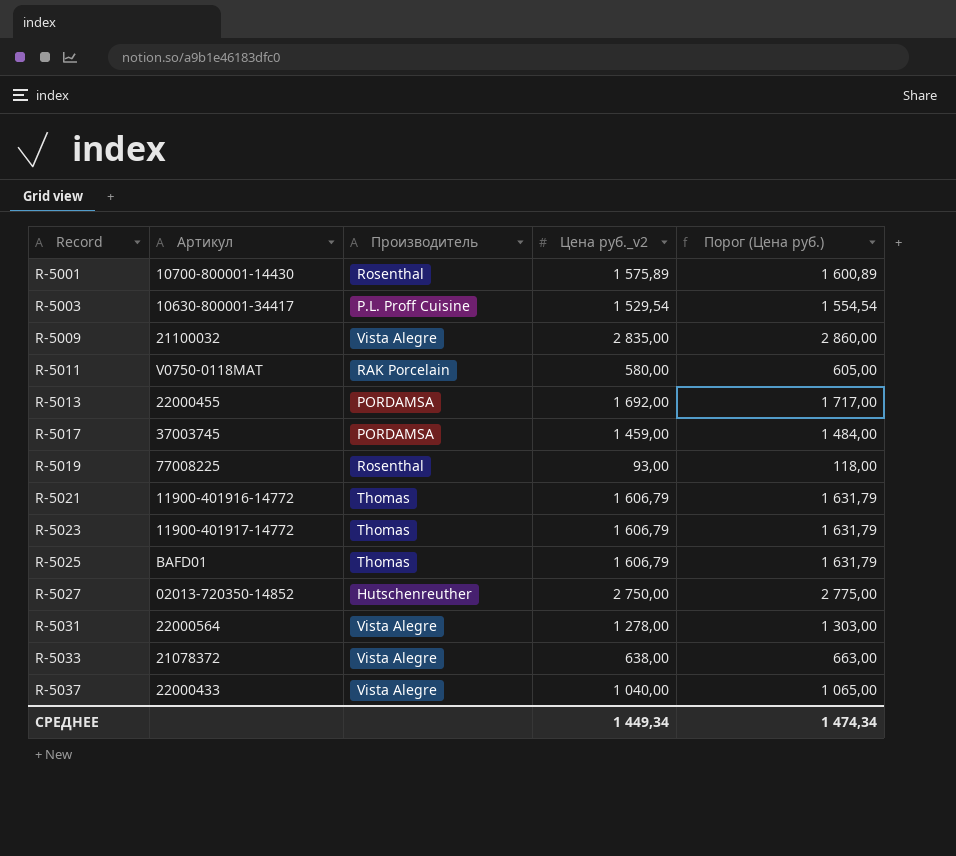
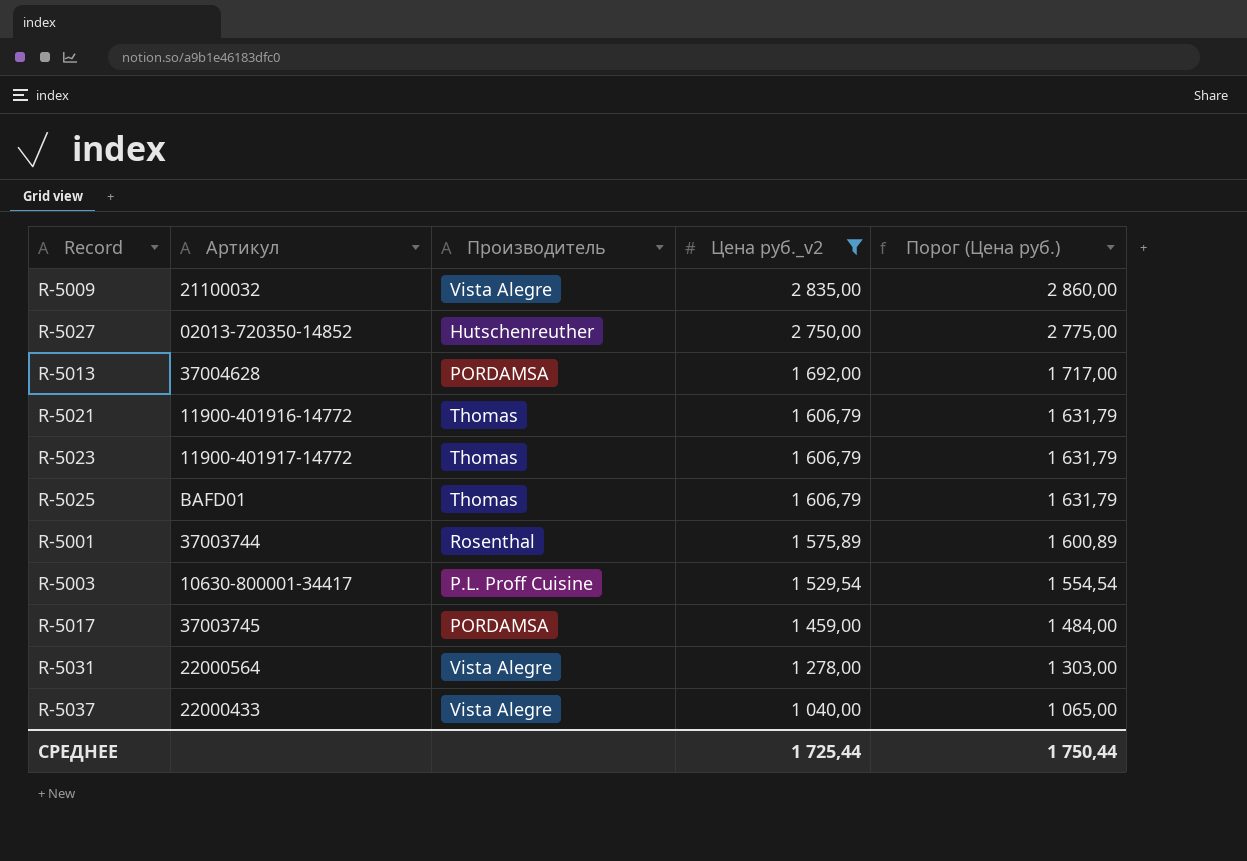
filter: none -> Цена руб._v2 >= 1 040,00
row order: Record ascending -> Цена руб._v2 descending
R-5013 | Артикул: 22000455 -> 37004628
R-5001 | Артикул: 10700-800001-14430 -> 37003744
СРЕДНЕЕ | Цена руб._v2: 1 449,34 -> 1 725,44
СРЕДНЕЕ | Порог (Цена руб.): 1 474,34 -> 1 750,44

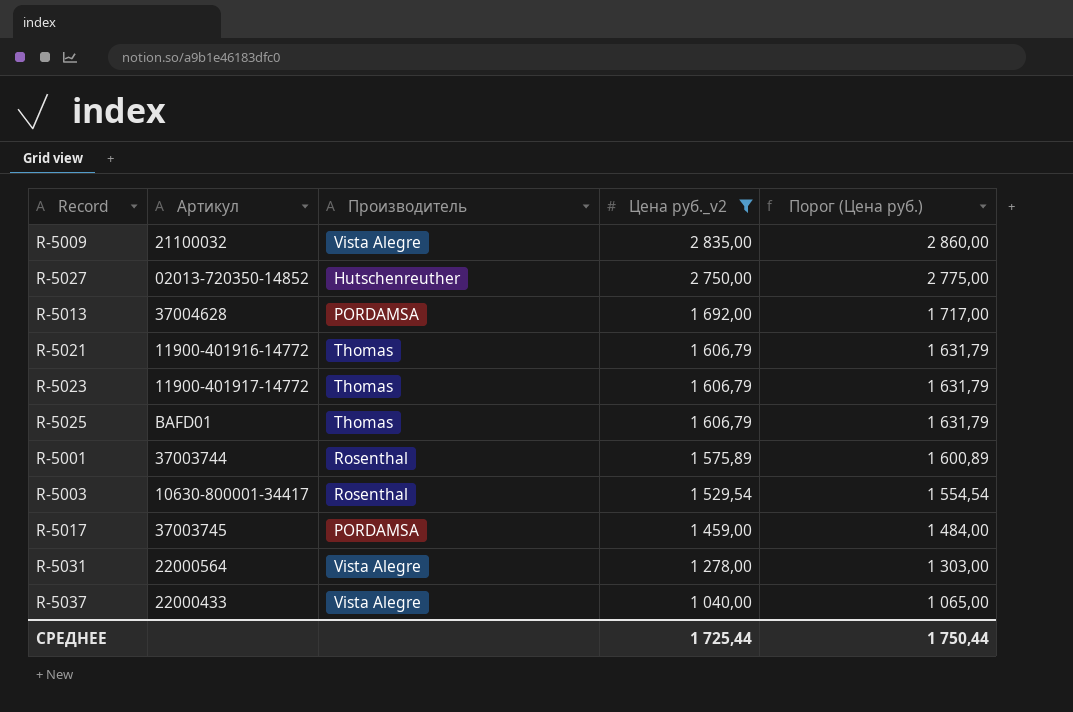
R-5003 | Производитель: P.L. Proff Cuisine -> Rosenthal

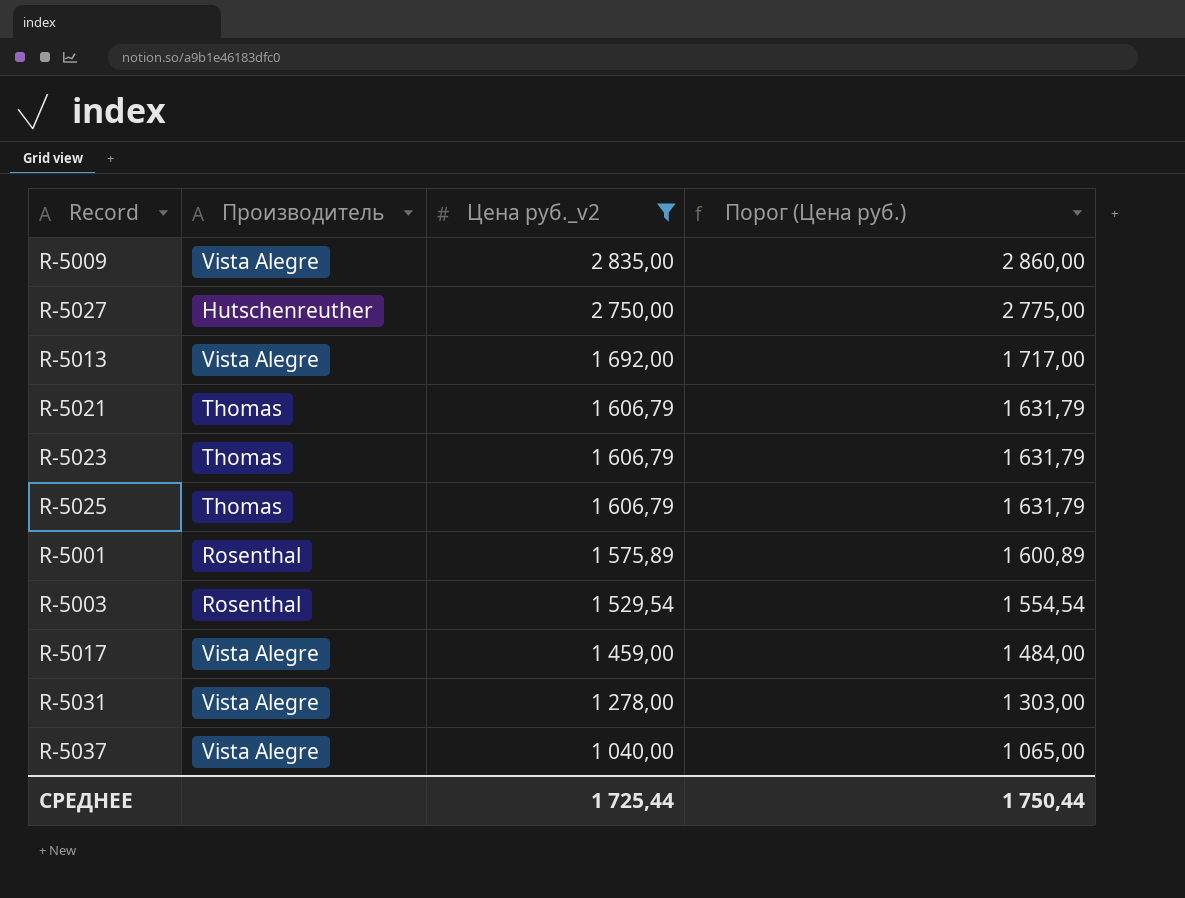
column Артикул | position: 2 -> none
R-5013 | Производитель: PORDAMSA -> Vista Alegre
R-5017 | Производитель: PORDAMSA -> Vista Alegre

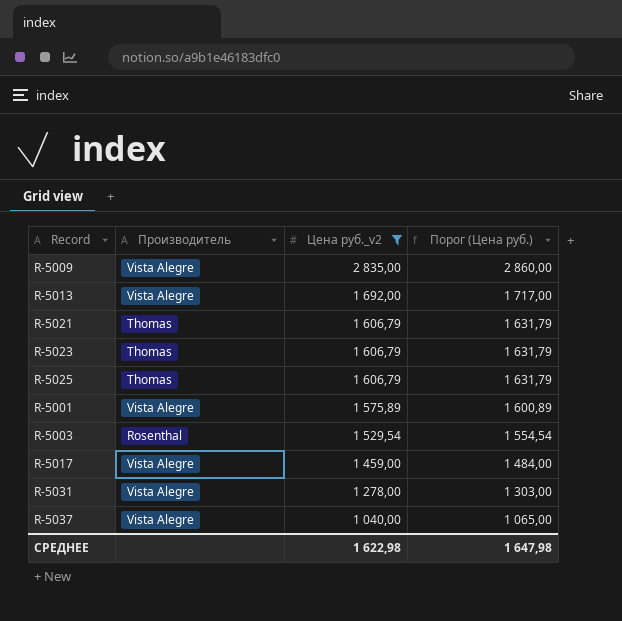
row R-5027: Hutschenreuther | 2 750,00 | 2 775,00 -> none
R-5001 | Производитель: Rosenthal -> Vista Alegre
СРЕДНЕЕ | Цена руб._v2: 1 725,44 -> 1 622,98
СРЕДНЕЕ | Порог (Цена руб.): 1 750,44 -> 1 647,98

